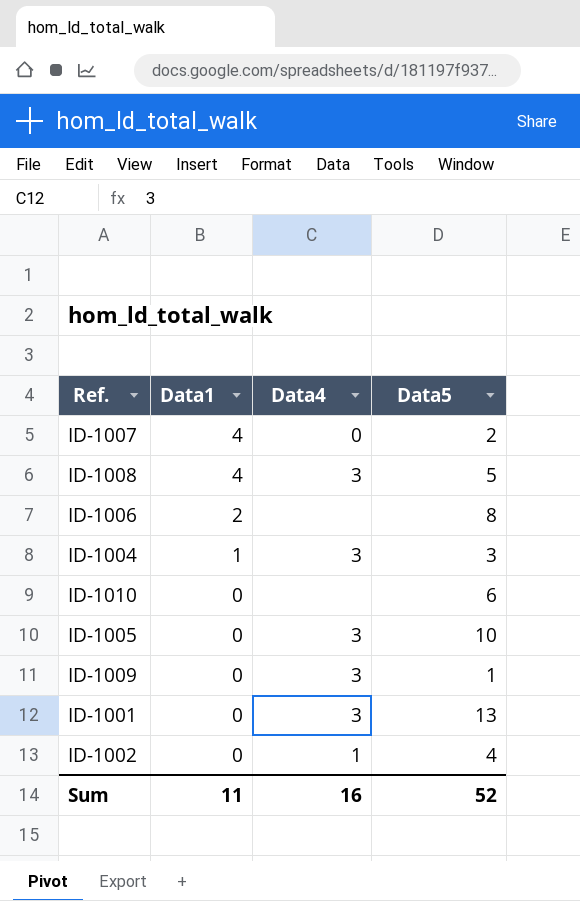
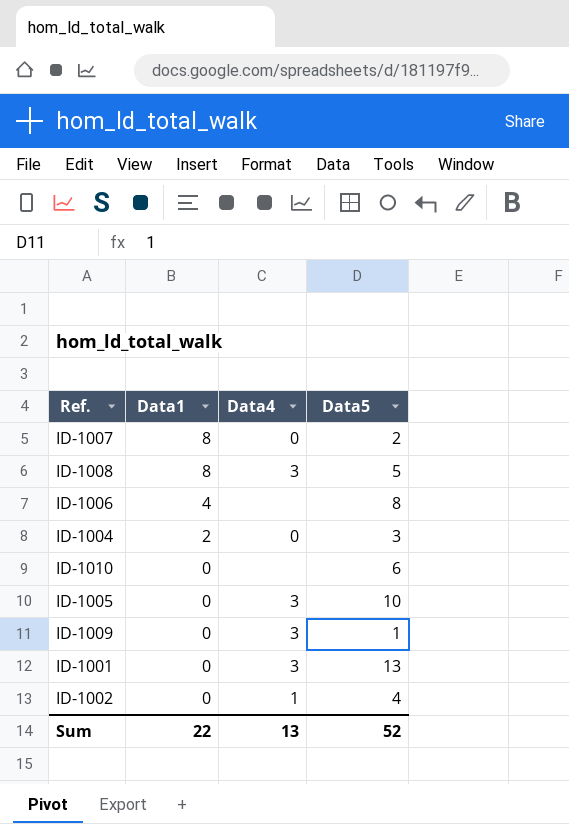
ID-1007 | Data1: 4 -> 8
ID-1008 | Data1: 4 -> 8
ID-1006 | Data1: 2 -> 4
ID-1004 | Data1: 1 -> 2
ID-1004 | Data4: 3 -> 0
Sum | Data1: 11 -> 22
Sum | Data4: 16 -> 13

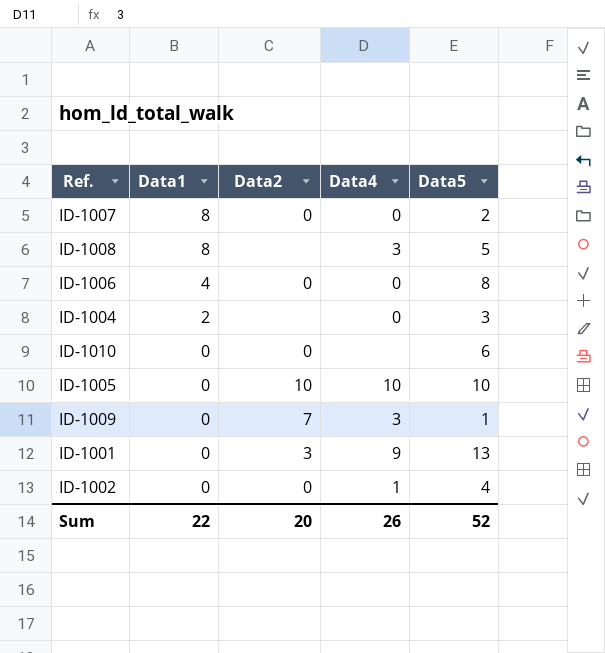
column Data2 | position: none -> 3
ID-1006 | Data4: none -> 0
ID-1005 | Data4: 3 -> 10
ID-1001 | Data4: 3 -> 9
Sum | Data4: 13 -> 26

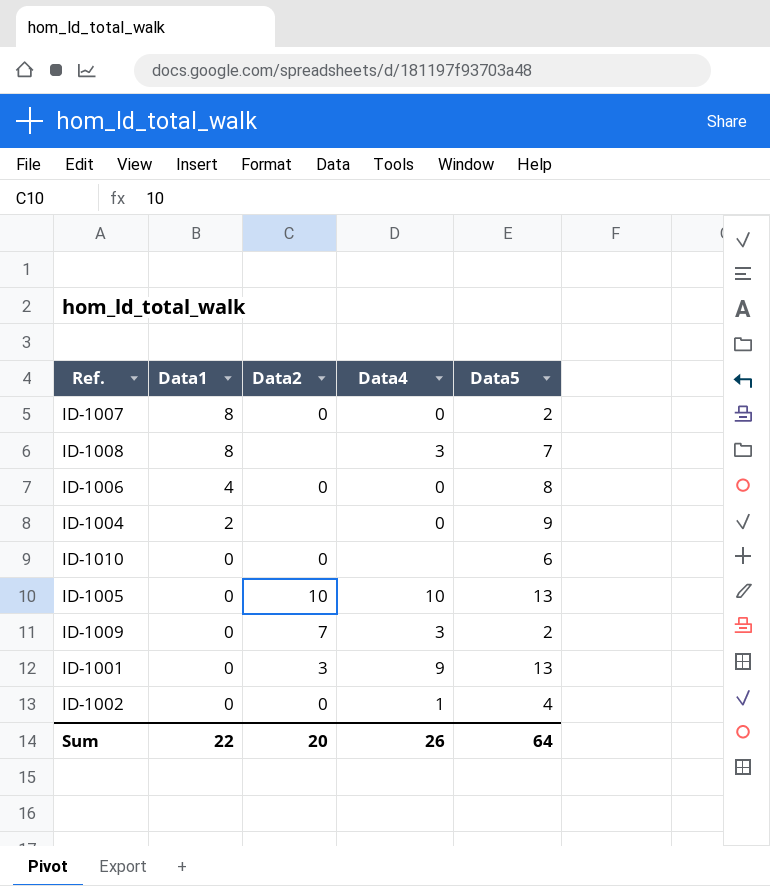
ID-1008 | Data5: 5 -> 7
ID-1004 | Data5: 3 -> 9
ID-1005 | Data5: 10 -> 13
ID-1009 | Data5: 1 -> 2
Sum | Data5: 52 -> 64

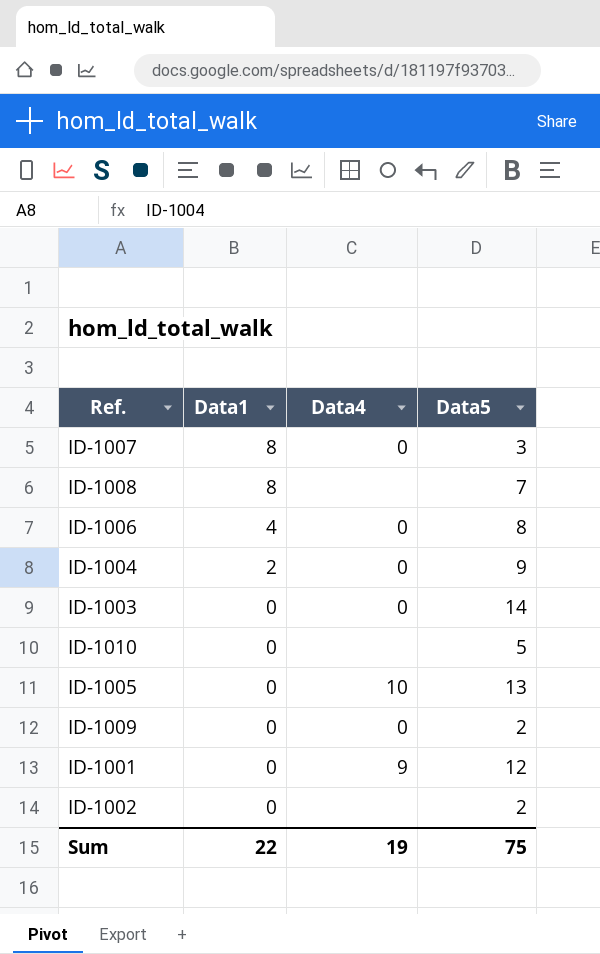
column Data2 | position: 3 -> none
ID-1007 | Data5: 2 -> 3
ID-1008 | Data4: 3 -> none
row ID-1003: none -> 0 | 0 | 14
ID-1010 | Data5: 6 -> 5
ID-1009 | Data4: 3 -> 0
ID-1001 | Data5: 13 -> 12
ID-1002 | Data4: 1 -> none
ID-1002 | Data5: 4 -> 2
Sum | Data4: 26 -> 19
Sum | Data5: 64 -> 75

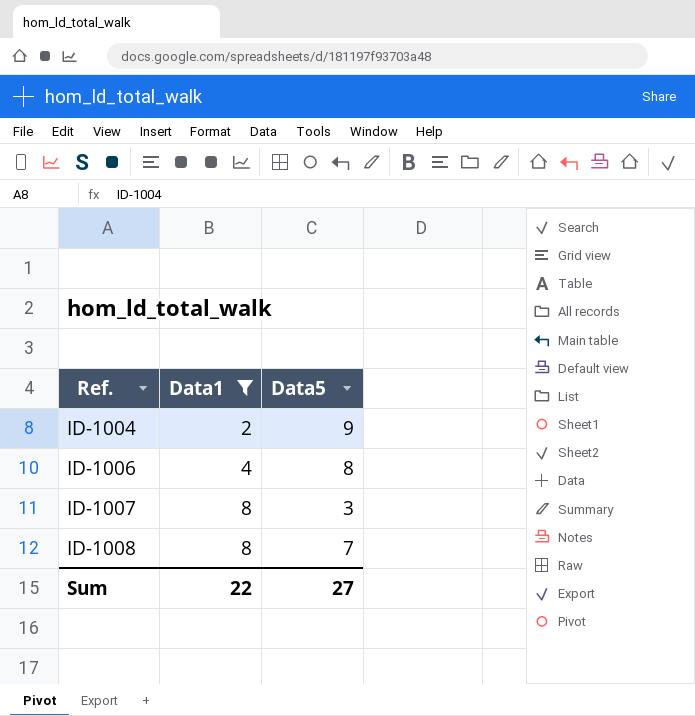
filter: none -> Data1 != 0
row order: Data1 descending -> Ref. ascending
column Data4 | position: 3 -> none
Sum | Data5: 75 -> 27

